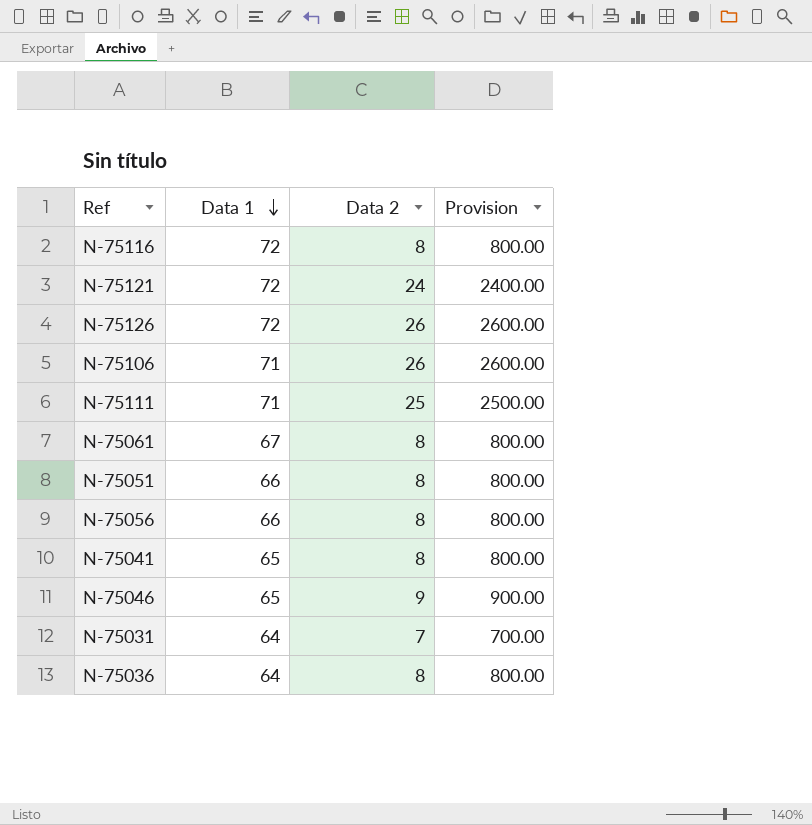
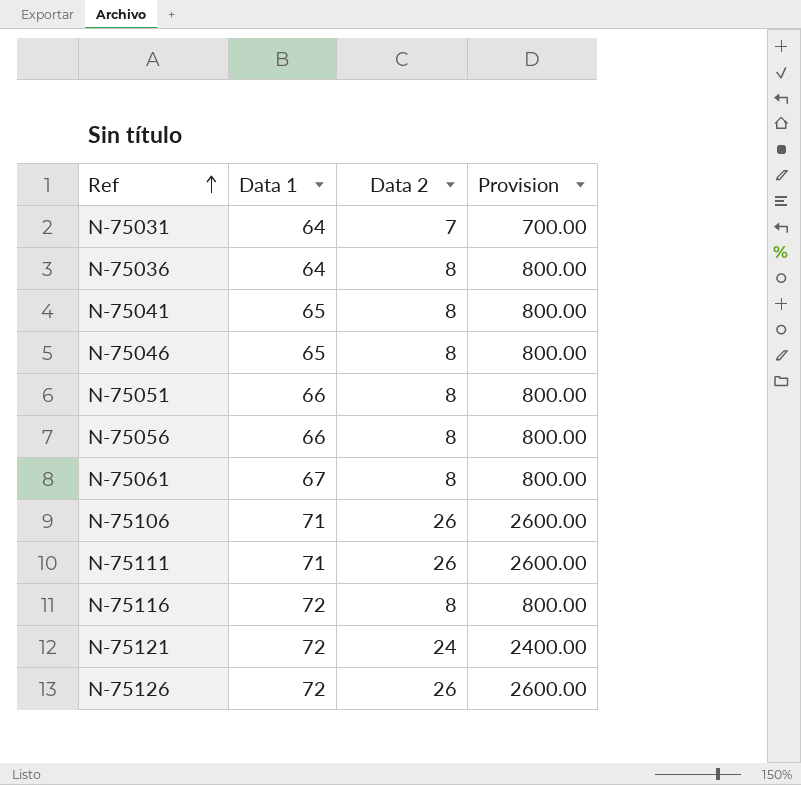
row order: Data 1 descending -> Ref ascending
N-75046 | Data 2: 9 -> 8
N-75046 | Provision: 900.00 -> 800.00
N-75111 | Data 2: 25 -> 26
N-75111 | Provision: 2500.00 -> 2600.00

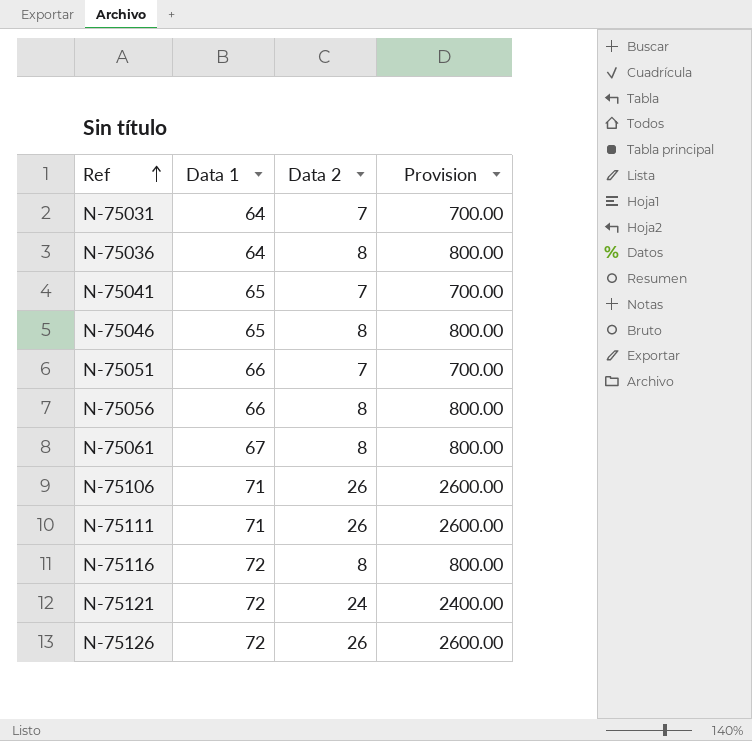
N-75041 | Data 2: 8 -> 7
N-75041 | Provision: 800.00 -> 700.00
N-75051 | Data 2: 8 -> 7
N-75051 | Provision: 800.00 -> 700.00

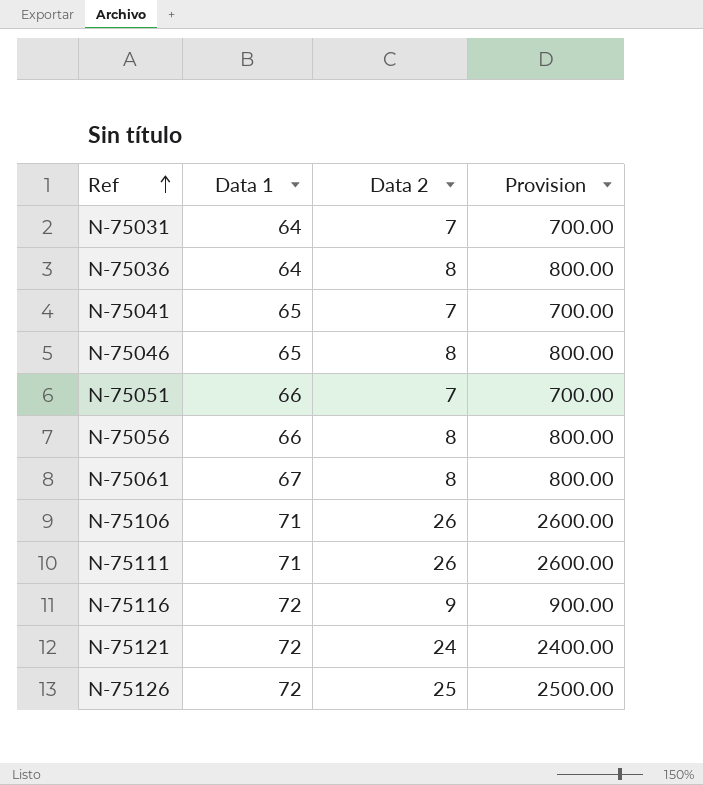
N-75116 | Data 2: 8 -> 9
N-75116 | Provision: 800.00 -> 900.00
N-75126 | Data 2: 26 -> 25
N-75126 | Provision: 2600.00 -> 2500.00

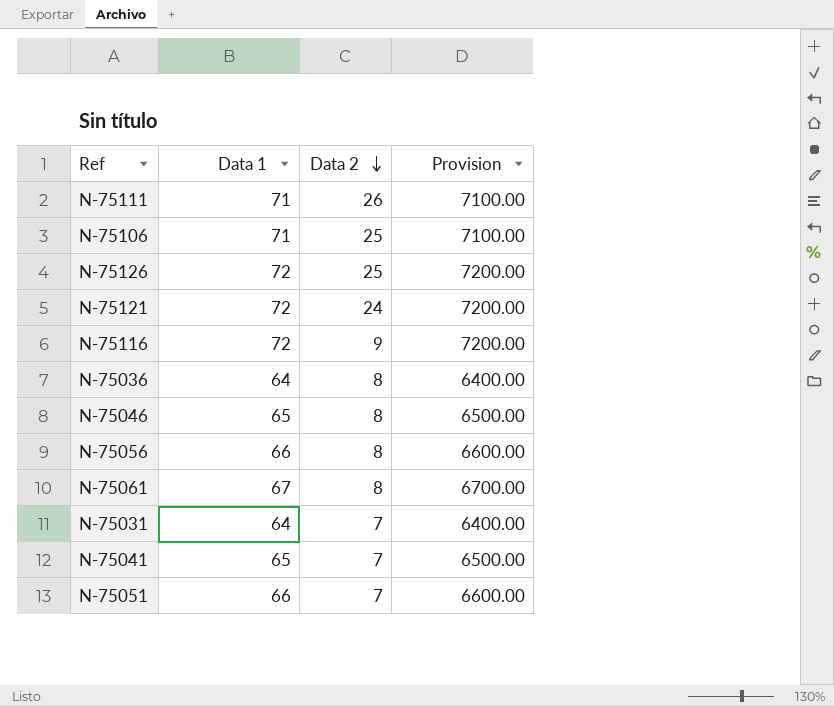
row order: Ref ascending -> Data 2 descending
column Provision | formula: [Data 2] * 100 -> [Data 1] * 100
N-75106 | Data 2: 26 -> 25

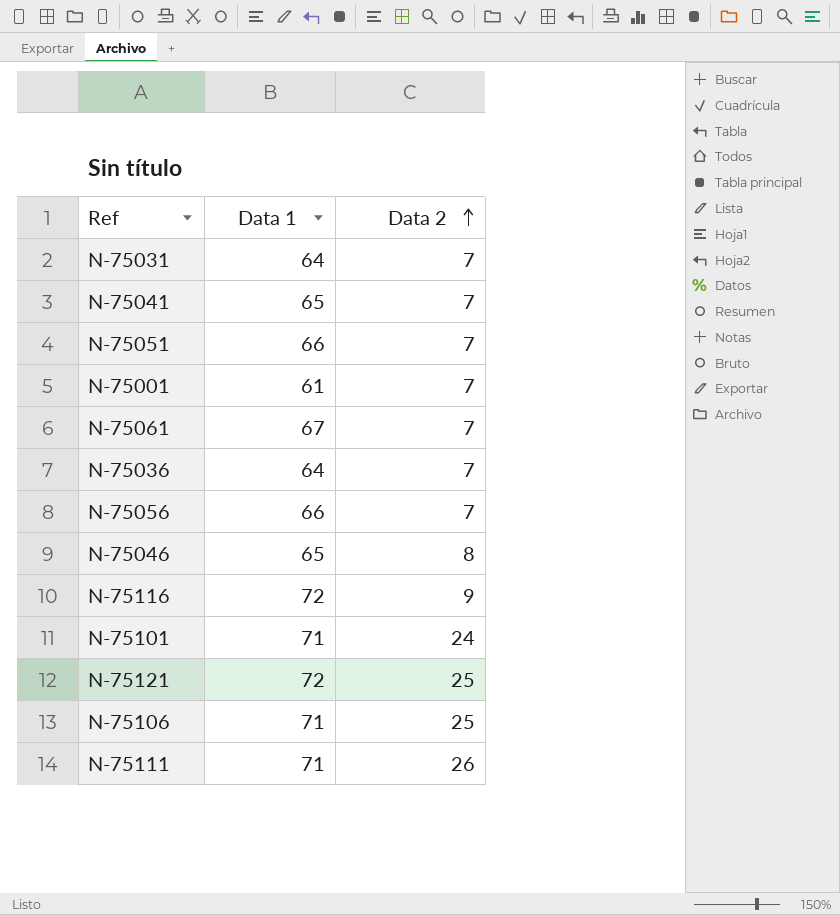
row order: Data 2 descending -> Data 2 ascending
column Provision | formula: [Data 1] * 100 -> none
row N-75126: 72 | 25 | 7200.00 -> none
row N-75001: none -> 61 | 7
N-75061 | Data 2: 8 -> 7
N-75036 | Data 2: 8 -> 7
N-75056 | Data 2: 8 -> 7
row N-75101: none -> 71 | 24
N-75121 | Data 2: 24 -> 25

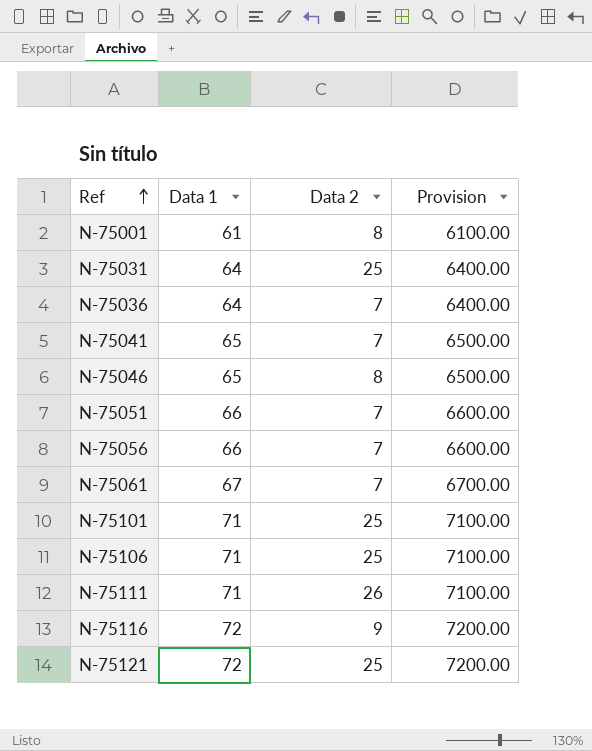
row order: Data 2 ascending -> Ref ascending
column Provision | formula: none -> [Data 1] * 100
N-75001 | Data 2: 7 -> 8
N-75031 | Data 2: 7 -> 25
N-75101 | Data 2: 24 -> 25

